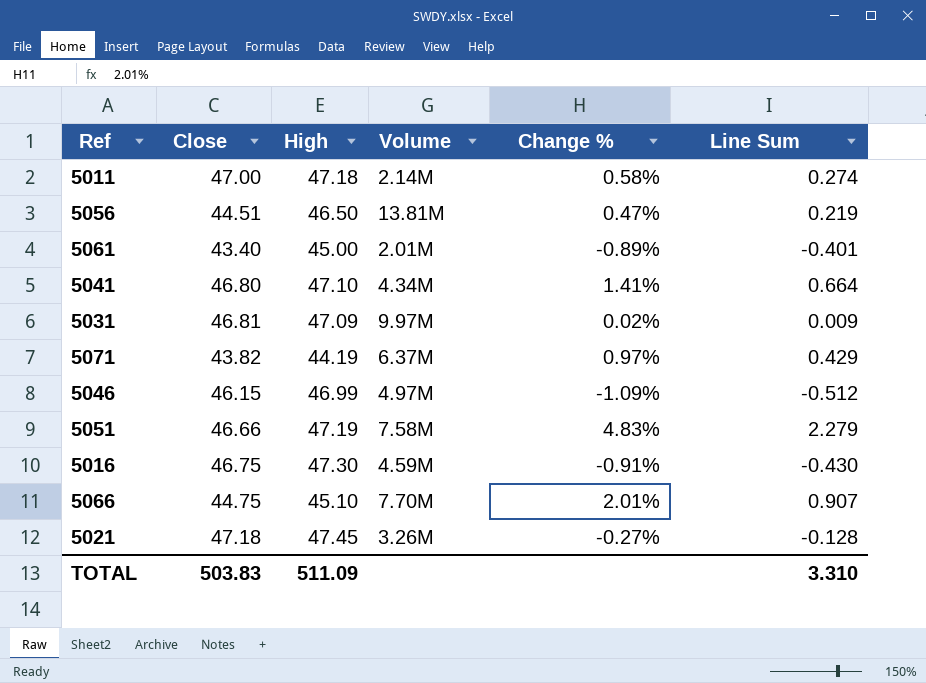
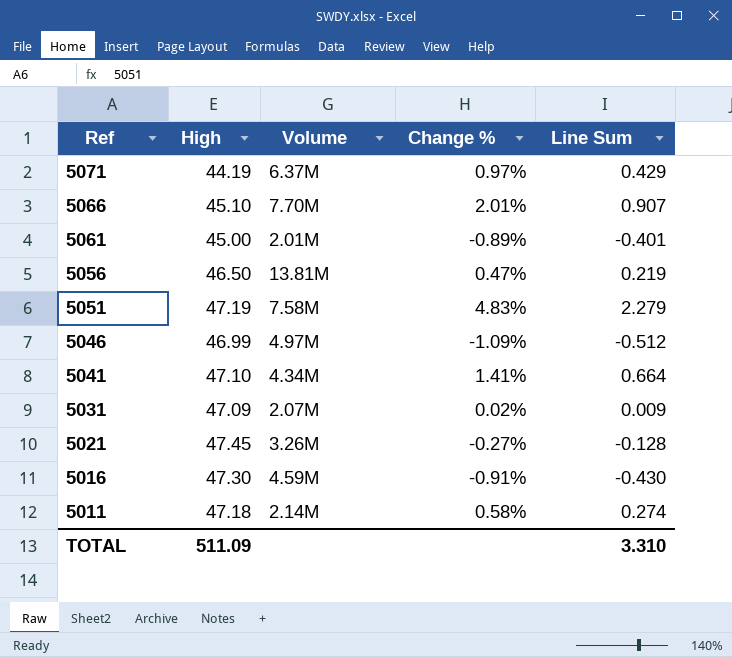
row order: none -> Ref descending
column Close | position: 2 -> none
5031 | Volume: 9.97M -> 2.07M

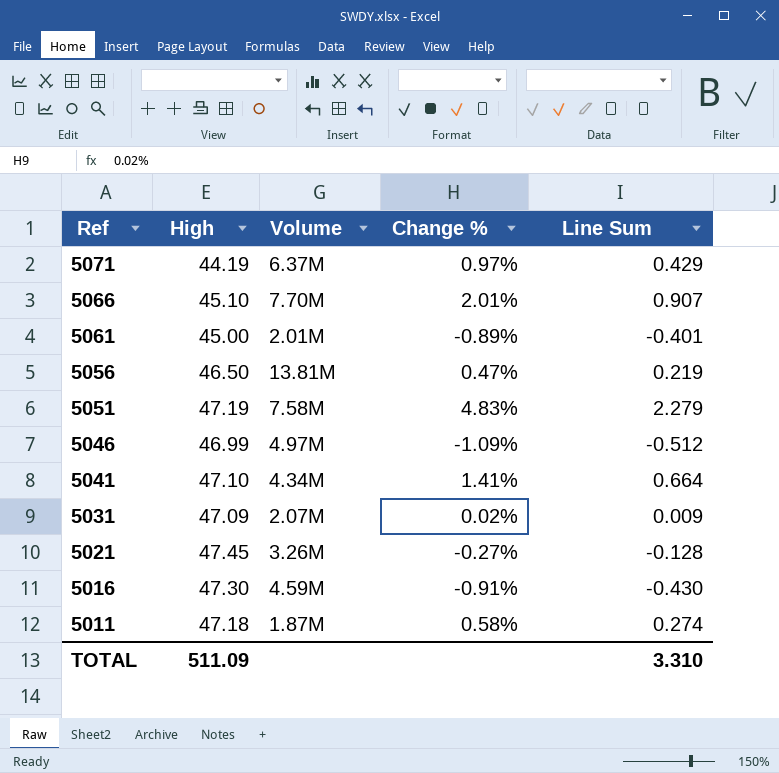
5011 | Volume: 2.14M -> 1.87M

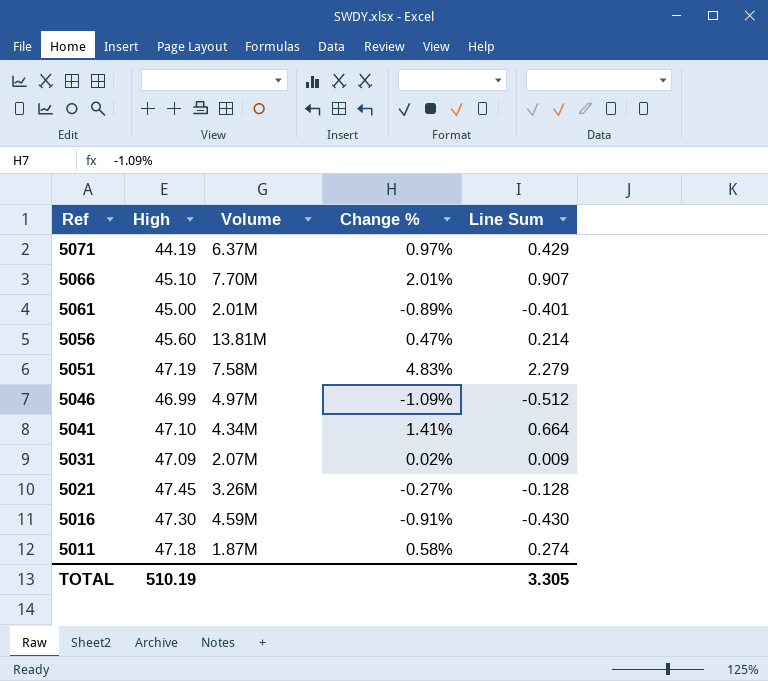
5056 | High: 46.50 -> 45.60
5056 | Line Sum: 0.219 -> 0.214
TOTAL | High: 511.09 -> 510.19
TOTAL | Line Sum: 3.310 -> 3.305

